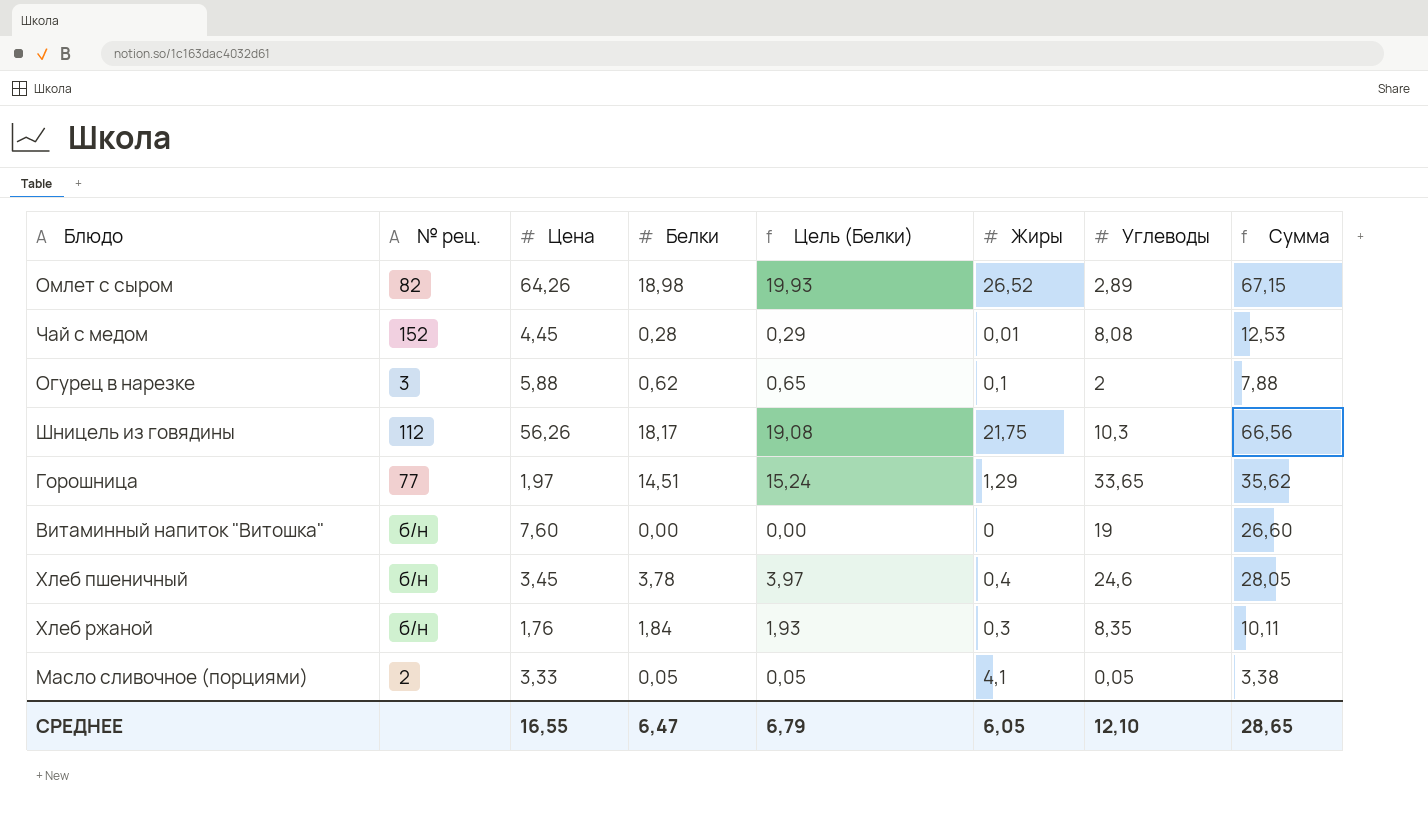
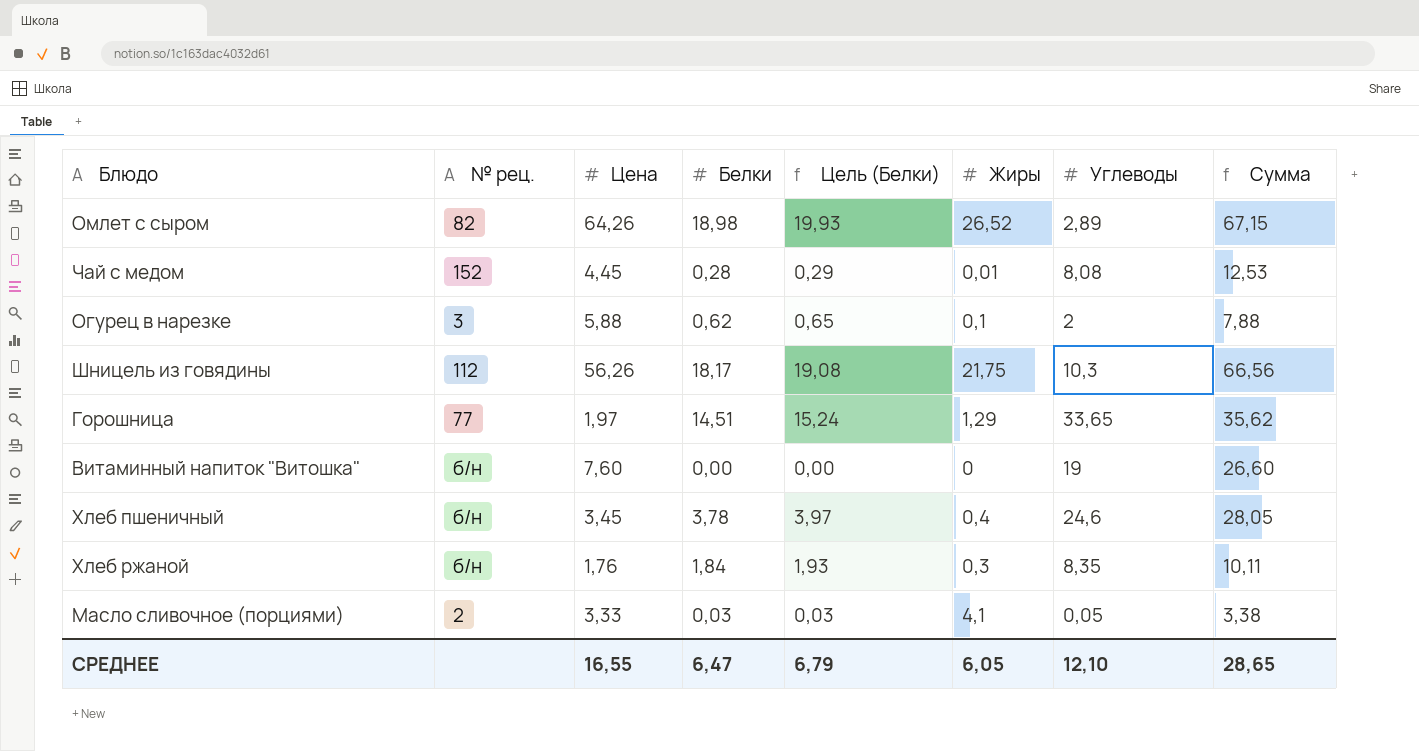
Масло сливочное (порциями) | Белки: 0,05 -> 0,03
Масло сливочное (порциями) | Цель (Белки): 0,05 -> 0,03

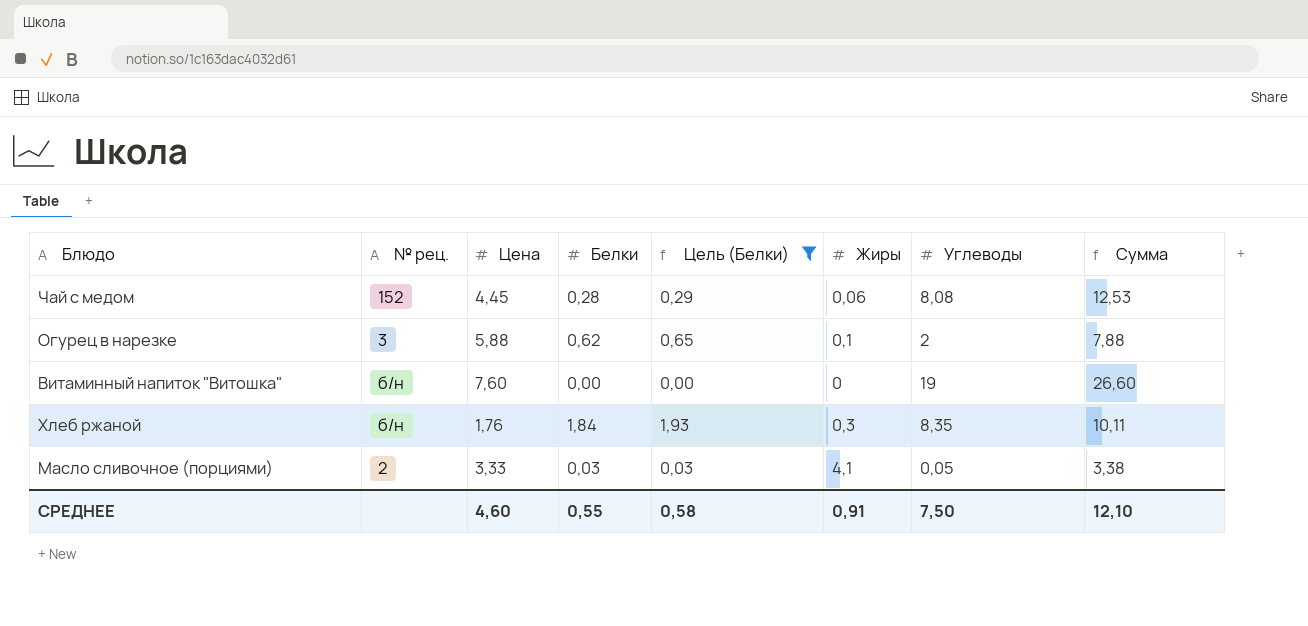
filter: none -> Цель (Белки) <= 1,93
Чай с медом | Жиры: 0,01 -> 0,06
СРЕДНЕЕ | Цена: 16,55 -> 4,60
СРЕДНЕЕ | Белки: 6,47 -> 0,55
СРЕДНЕЕ | Цель (Белки): 6,79 -> 0,58
СРЕДНЕЕ | Жиры: 6,05 -> 0,91
СРЕДНЕЕ | Углеводы: 12,10 -> 7,50
СРЕДНЕЕ | Сумма: 28,65 -> 12,10

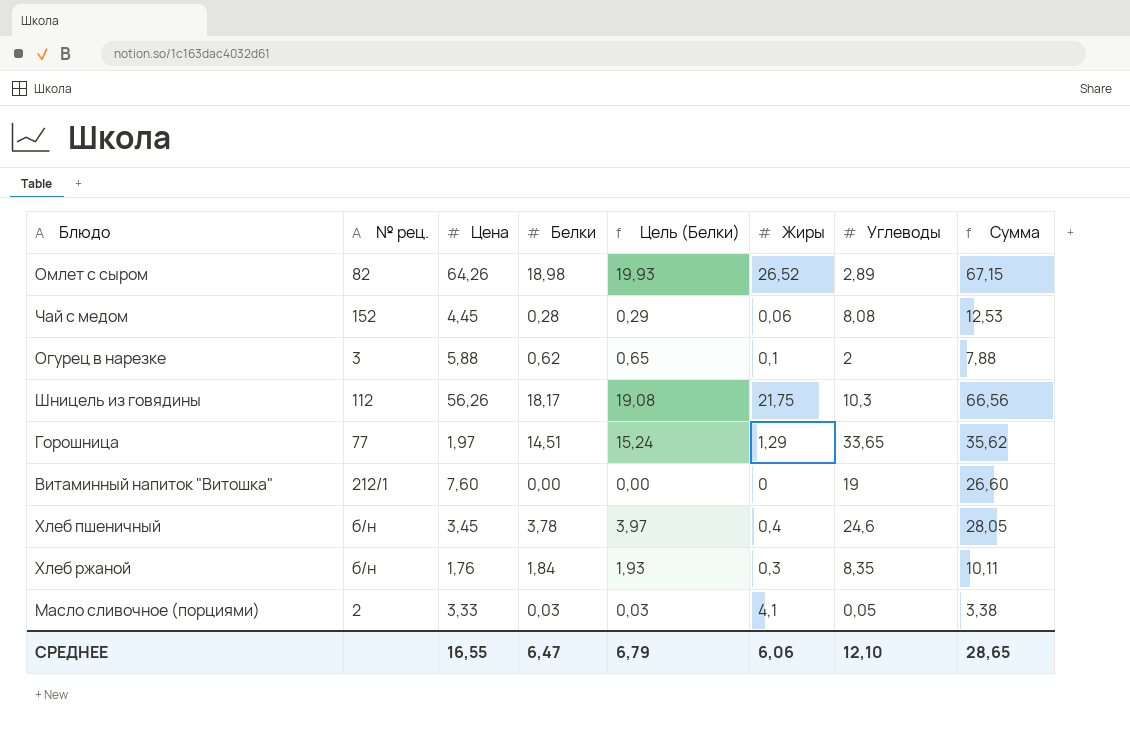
filter: Цель (Белки) <= 1,93 -> none
Витаминный напиток "Витошка" | № рец.: б/н -> 212/1
СРЕДНЕЕ | Цена: 4,60 -> 16,55
СРЕДНЕЕ | Белки: 0,55 -> 6,47
СРЕДНЕЕ | Цель (Белки): 0,58 -> 6,79
СРЕДНЕЕ | Жиры: 0,91 -> 6,06
СРЕДНЕЕ | Углеводы: 7,50 -> 12,10
СРЕДНЕЕ | Сумма: 12,10 -> 28,65

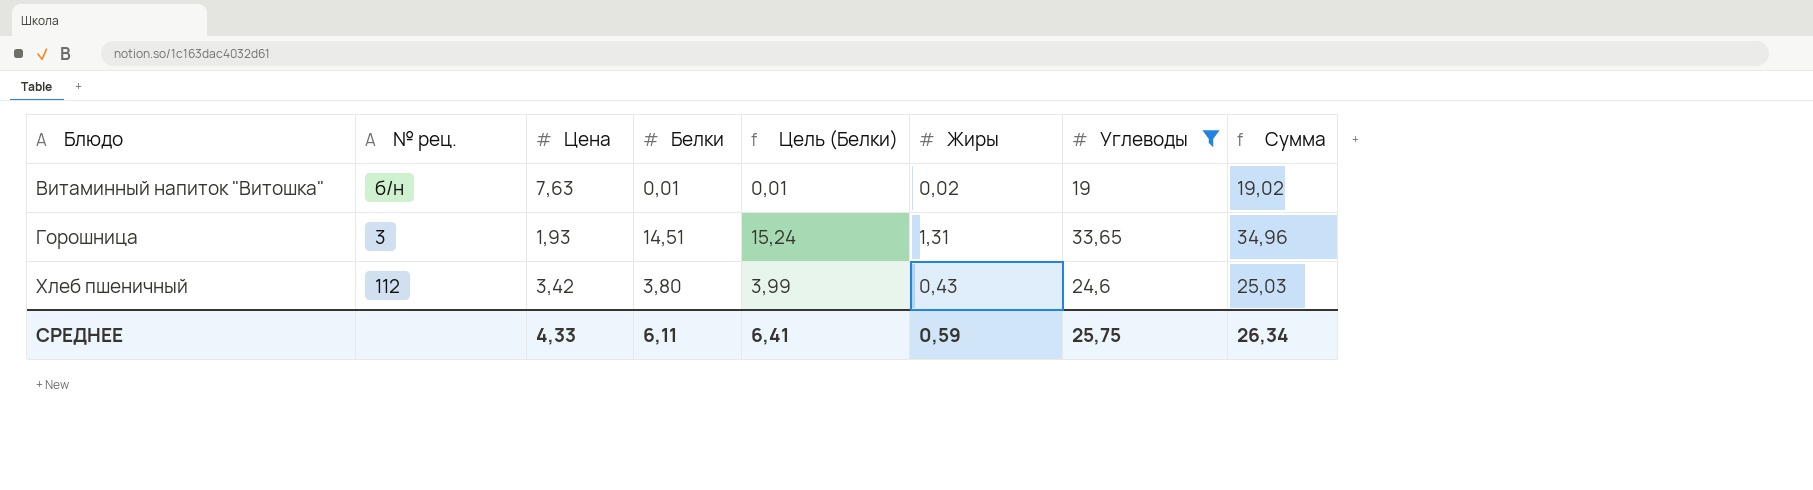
filter: none -> Углеводы >= 19
row order: none -> Блюдо ascending
column Сумма | formula: [Цена] + [Углеводы] -> [Жиры] + [Углеводы]
Витаминный напиток "Витошка" | № рец.: 212/1 -> б/н
Витаминный напиток "Витошка" | Цена: 7,60 -> 7,63
Витаминный напиток "Витошка" | Белки: 0,00 -> 0,01
Витаминный напиток "Витошка" | Цель (Белки): 0,00 -> 0,01
Витаминный напиток "Витошка" | Жиры: 0 -> 0,02
Горошница | № рец.: 77 -> 3
Горошница | Цена: 1,97 -> 1,93
Горошница | Жиры: 1,29 -> 1,31
Хлеб пшеничный | № рец.: б/н -> 112
Хлеб пшеничный | Цена: 3,45 -> 3,42
Хлеб пшеничный | Белки: 3,78 -> 3,80
Хлеб пшеничный | Цель (Белки): 3,97 -> 3,99
Хлеб пшеничный | Жиры: 0,4 -> 0,43
СРЕДНЕЕ | Цена: 16,55 -> 4,33
СРЕДНЕЕ | Белки: 6,47 -> 6,11
СРЕДНЕЕ | Цель (Белки): 6,79 -> 6,41
СРЕДНЕЕ | Жиры: 6,06 -> 0,59
СРЕДНЕЕ | Углеводы: 12,10 -> 25,75
СРЕДНЕЕ | Сумма: 28,65 -> 26,34

